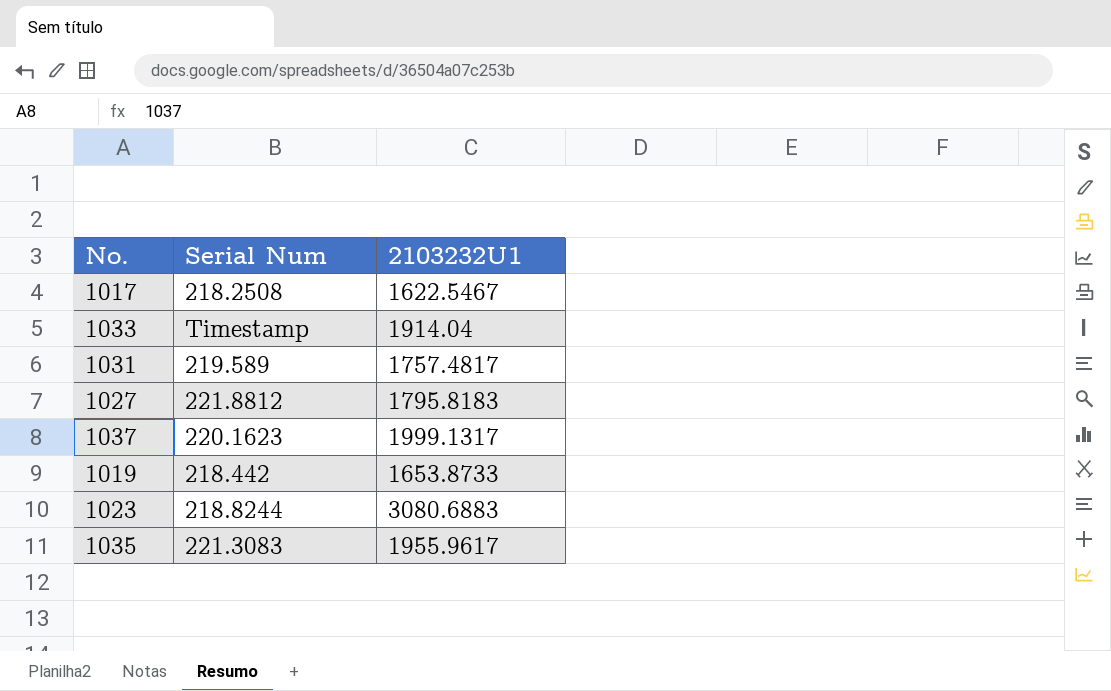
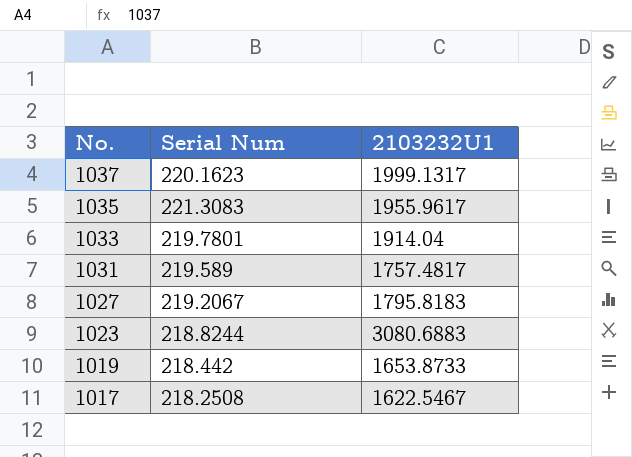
row order: none -> No. descending
1033 | Serial Num: Timestamp -> 219.7801
1027 | Serial Num: 221.8812 -> 219.2067

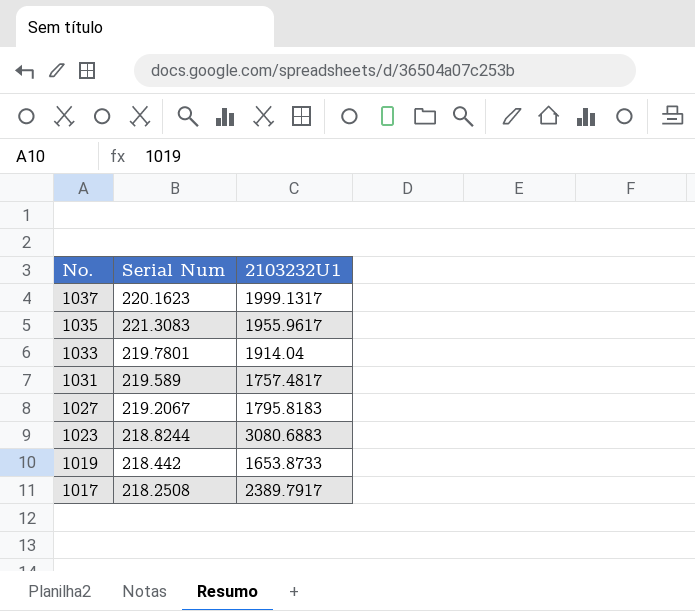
1017 | 2103232U1: 1622.5467 -> 2389.7917

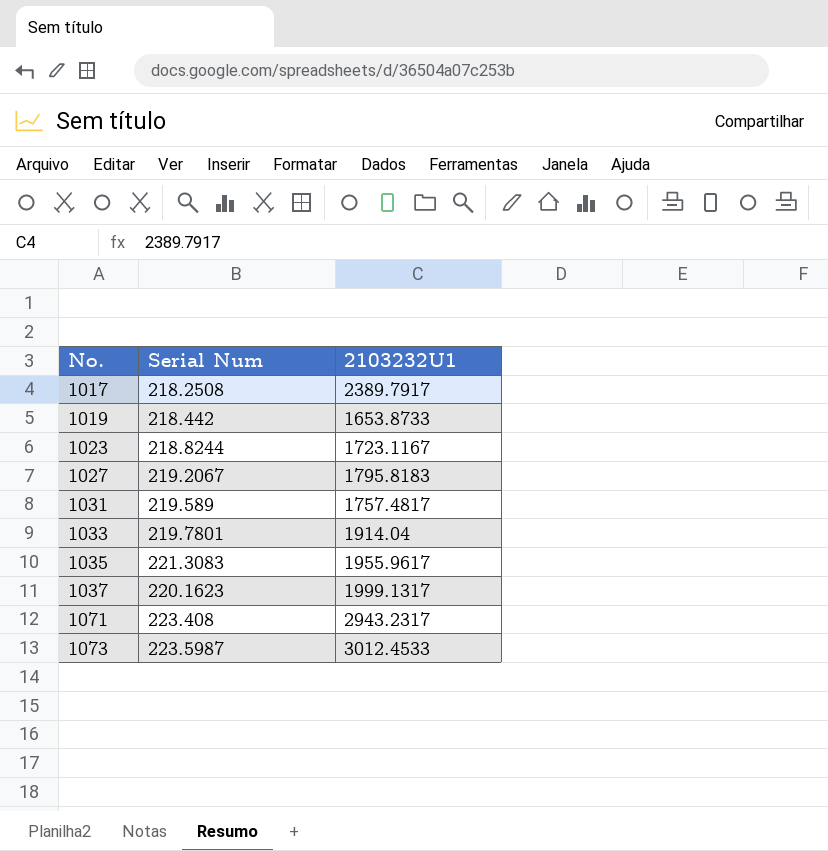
row order: No. descending -> No. ascending
1023 | 2103232U1: 3080.6883 -> 1723.1167
row 1071: none -> 223.408 | 2943.2317
row 1073: none -> 223.5987 | 3012.4533

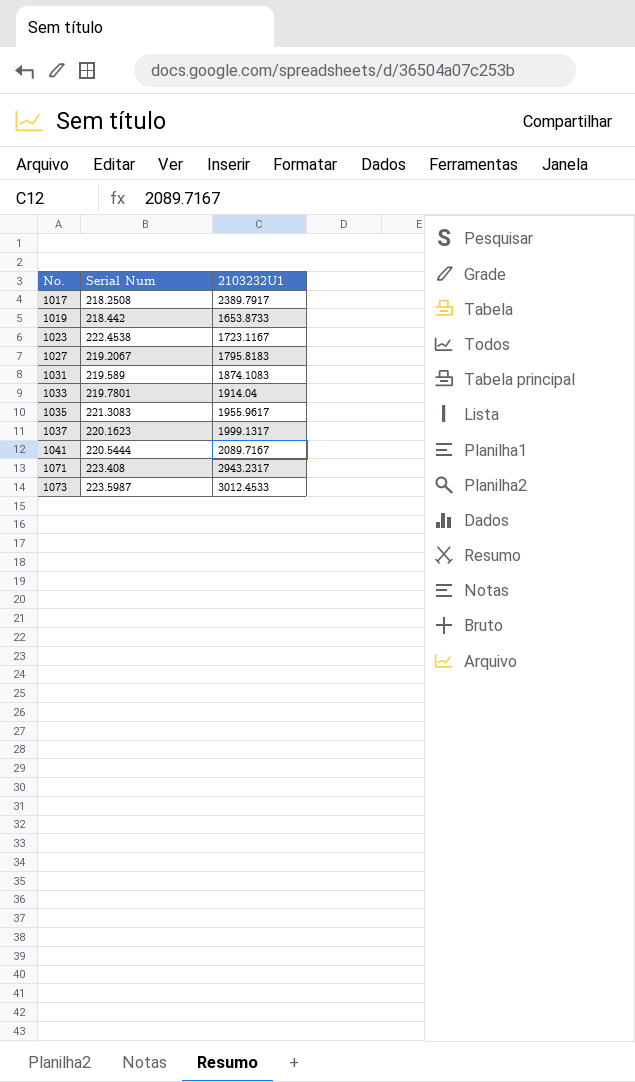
1023 | Serial Num: 218.8244 -> 222.4538
1031 | 2103232U1: 1757.4817 -> 1874.1083
row 1041: none -> 220.5444 | 2089.7167

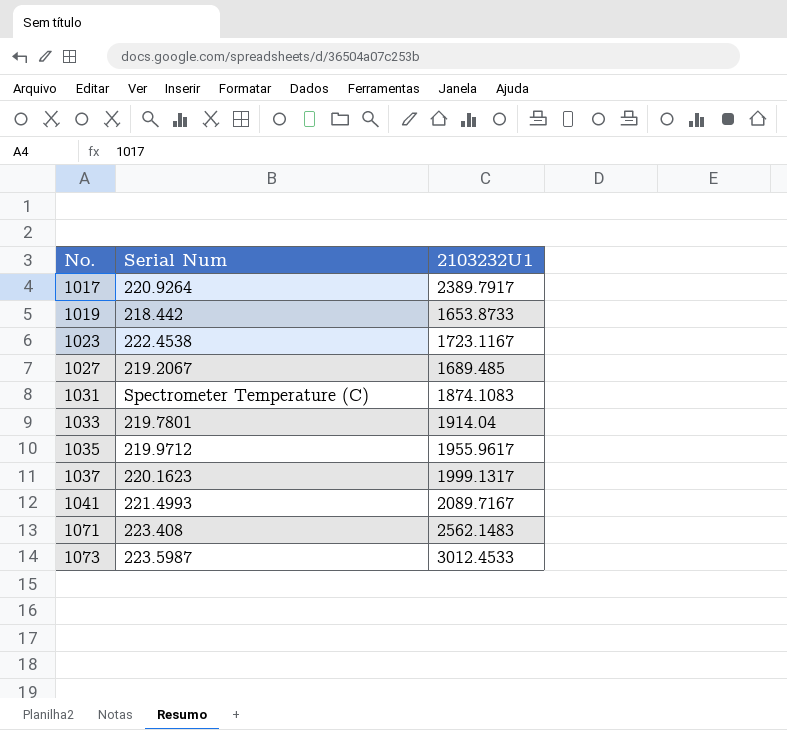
1017 | Serial Num: 218.2508 -> 220.9264
1027 | 2103232U1: 1795.8183 -> 1689.485
1031 | Serial Num: 219.589 -> Spectrometer Temperature (C)
1035 | Serial Num: 221.3083 -> 219.9712
1041 | Serial Num: 220.5444 -> 221.4993
1071 | 2103232U1: 2943.2317 -> 2562.1483

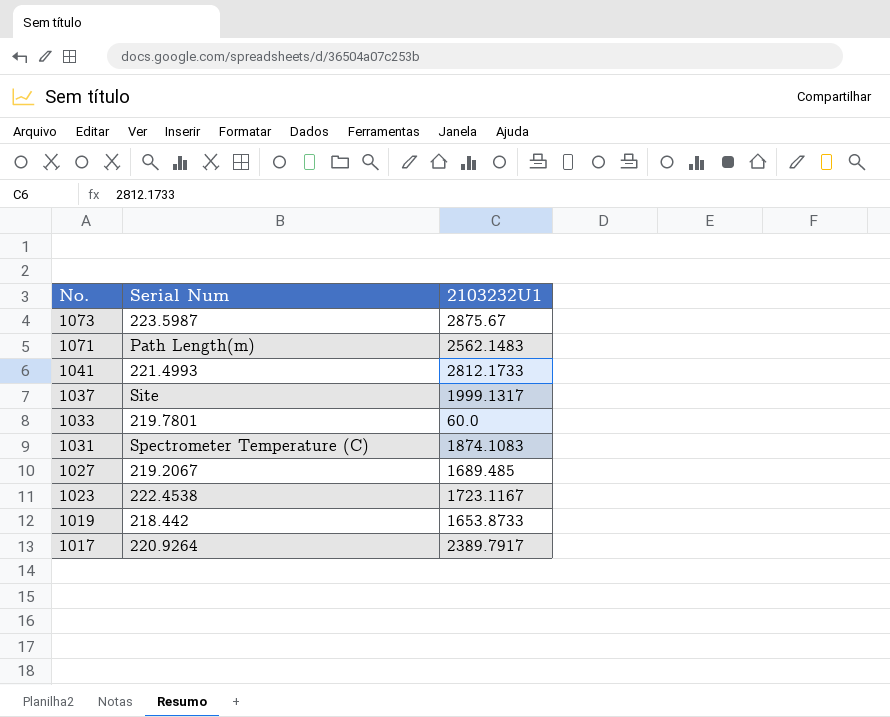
row order: No. ascending -> No. descending
row 1035: 219.9712 | 1955.9617 -> none
1073 | 2103232U1: 3012.4533 -> 2875.67
1071 | Serial Num: 223.408 -> Path Length(m)
1041 | 2103232U1: 2089.7167 -> 2812.1733
1037 | Serial Num: 220.1623 -> Site
1033 | 2103232U1: 1914.04 -> 60.0

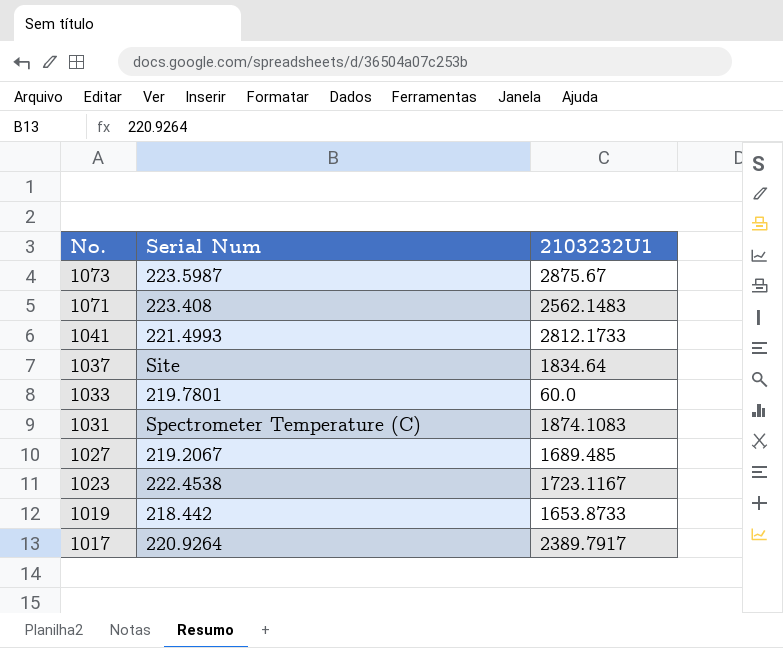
1071 | Serial Num: Path Length(m) -> 223.408
1037 | 2103232U1: 1999.1317 -> 1834.64

